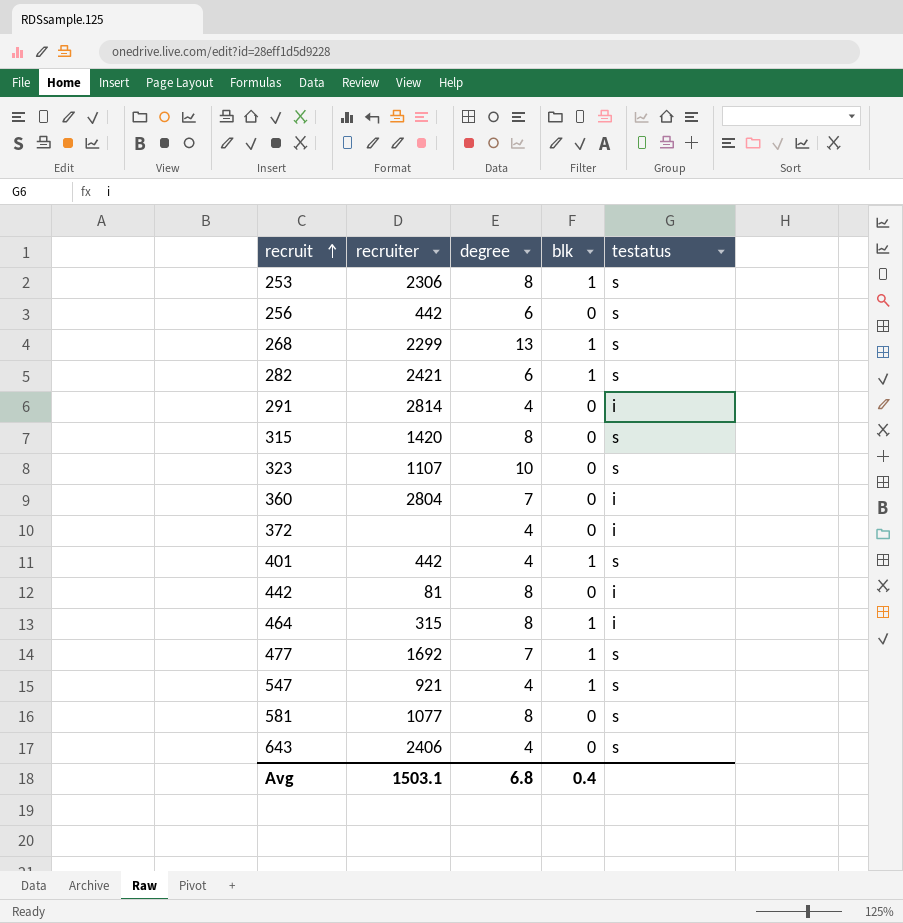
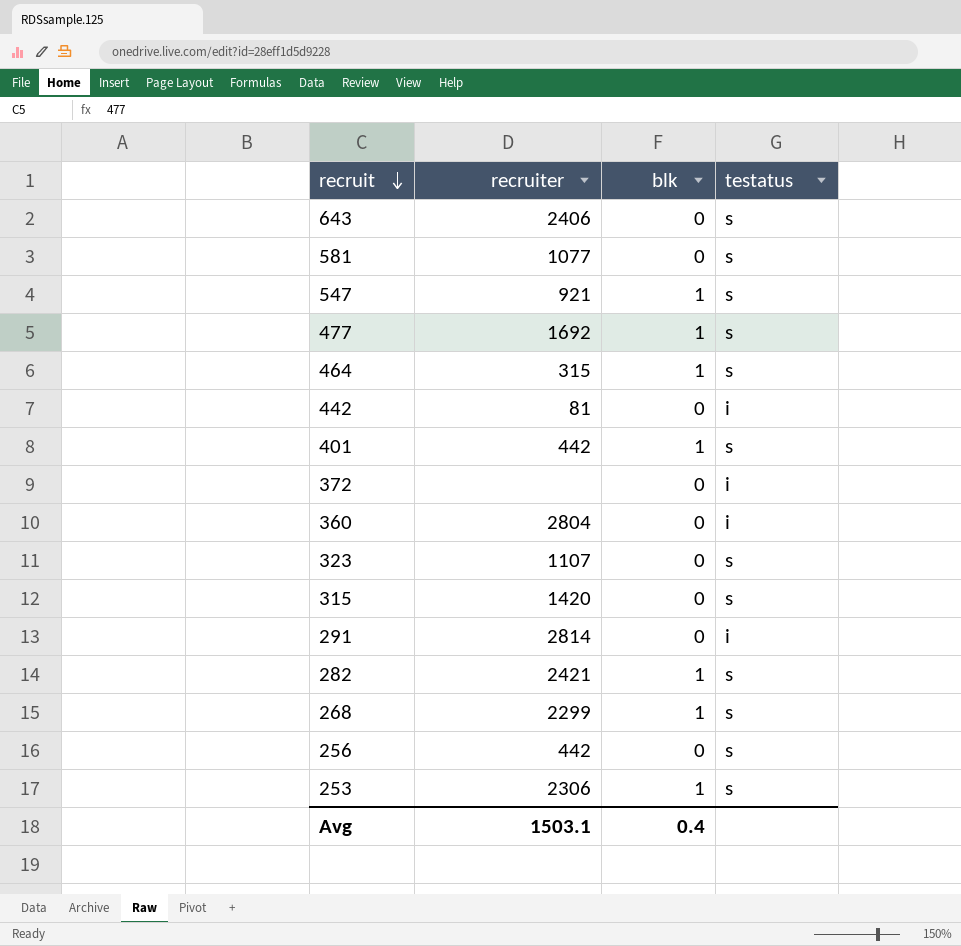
row order: recruit ascending -> recruit descending
column degree | position: 3 -> none
464 | testatus: i -> s

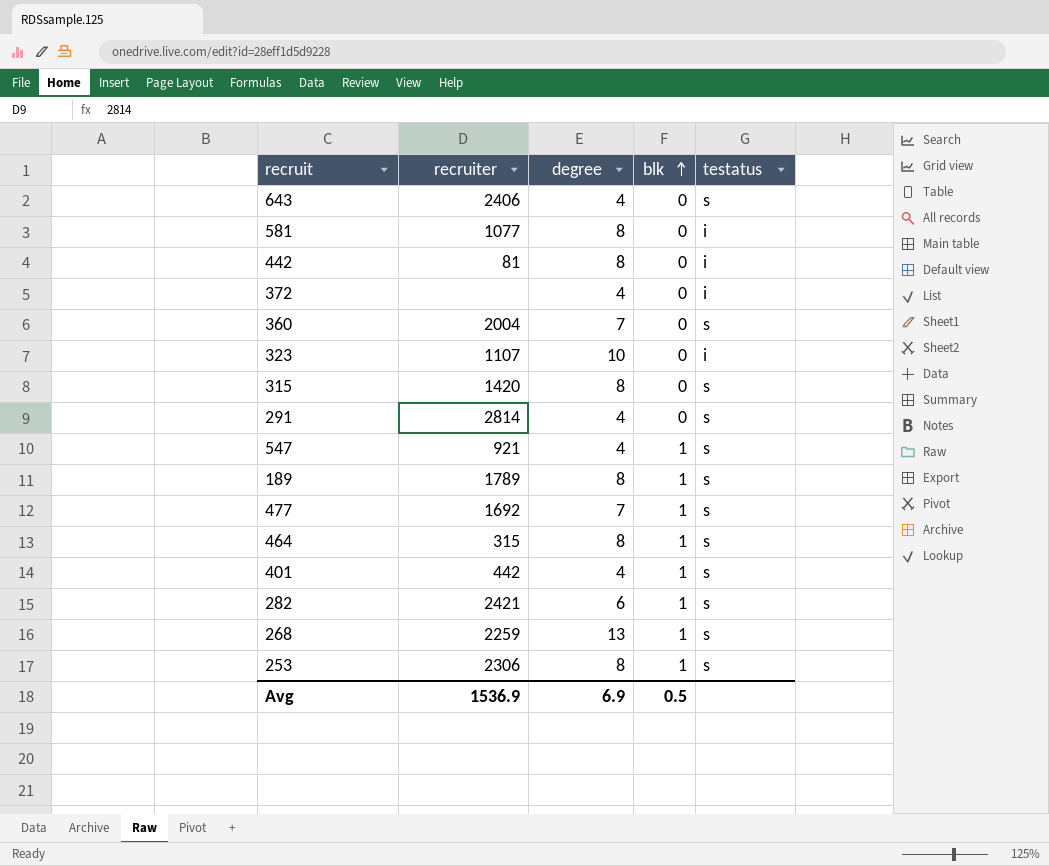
row order: recruit descending -> blk ascending
column degree | position: none -> 3
row 256: 442 | 0 | s -> none
581 | testatus: s -> i
360 | recruiter: 2804 -> 2004
360 | testatus: i -> s
323 | testatus: s -> i
291 | testatus: i -> s
row 189: none -> 1789 | 8 | 1 | s
268 | recruiter: 2299 -> 2259
Avg | recruiter: 1503.1 -> 1536.9
Avg | blk: 0.4 -> 0.5

